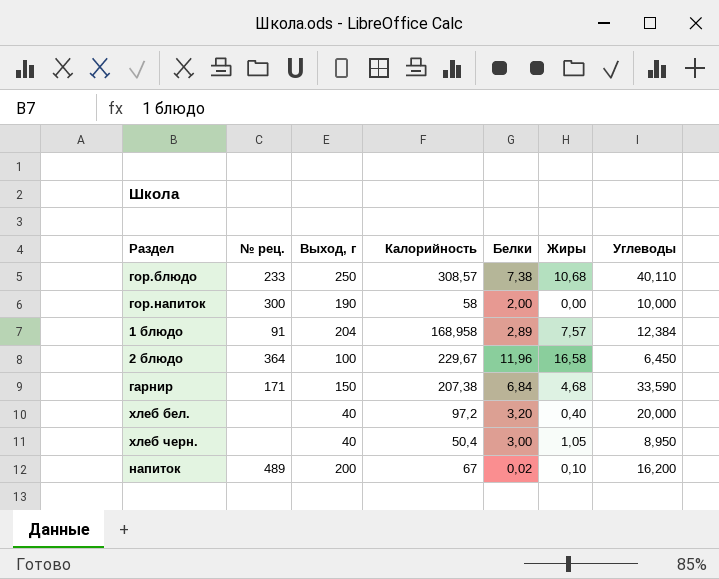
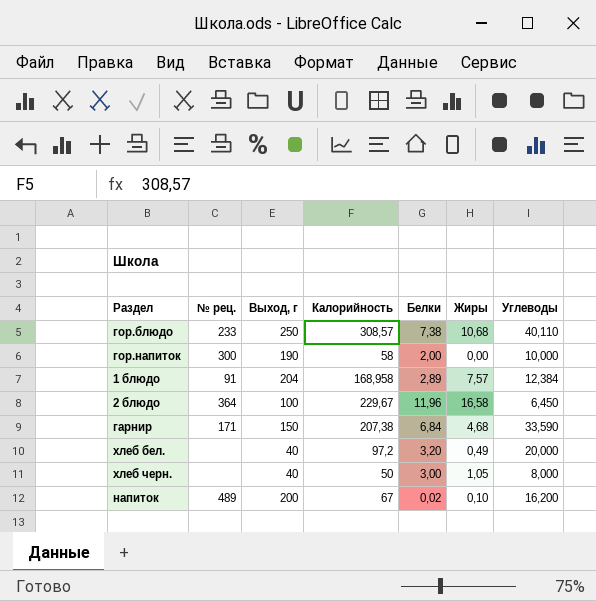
хлеб бел. | Жиры: 0,40 -> 0,49
хлеб черн. | Калорийность: 50,4 -> 50
хлеб черн. | Углеводы: 8,950 -> 8,000

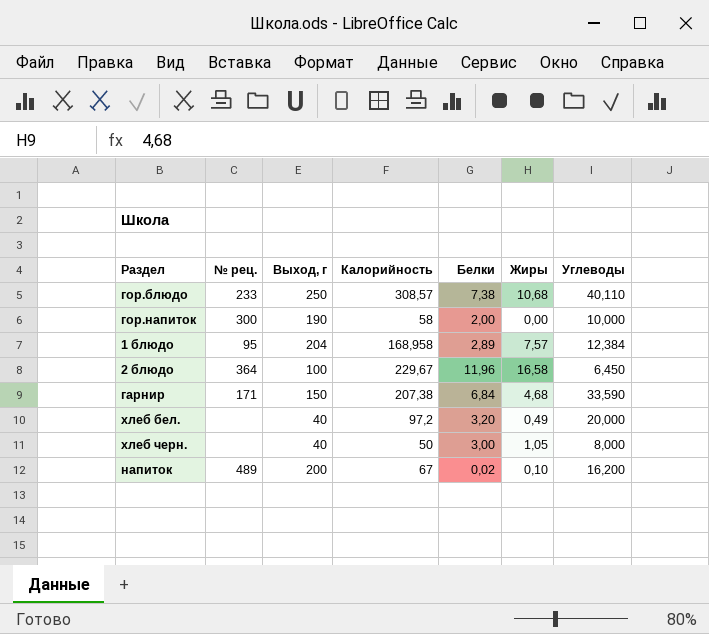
1 блюдо | № рец.: 91 -> 95

